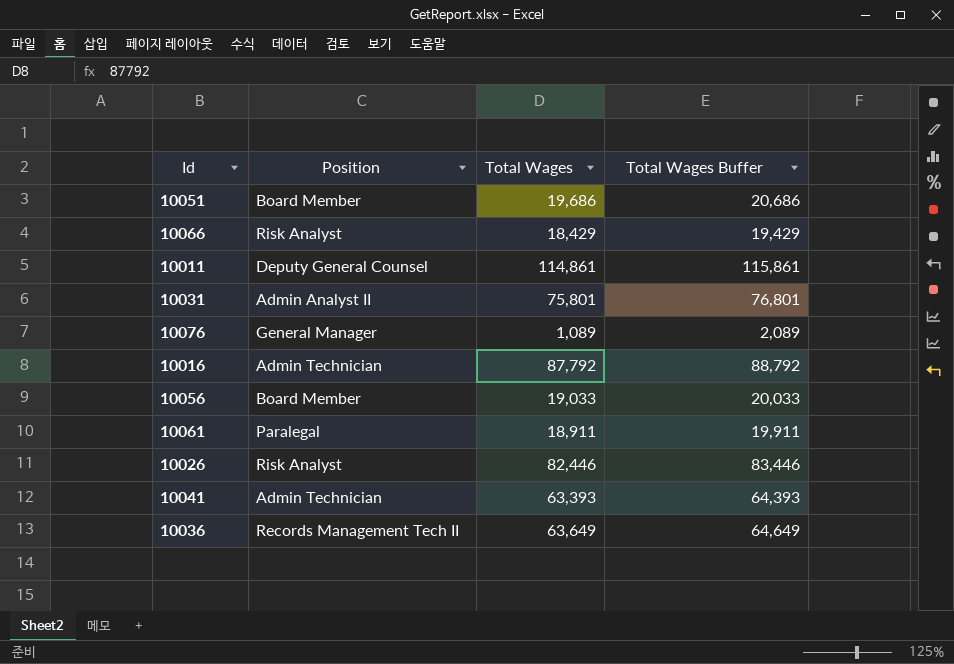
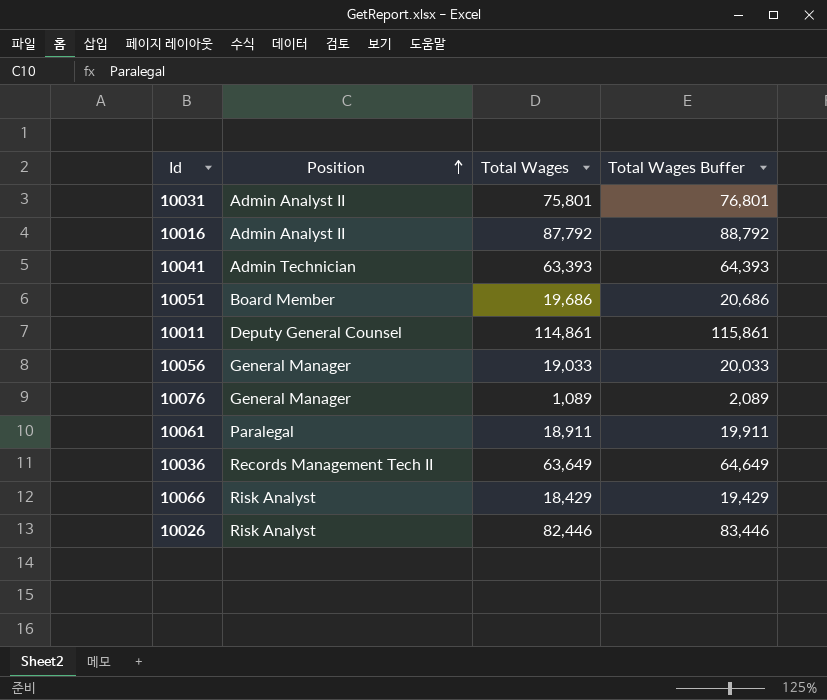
row order: none -> Position ascending
10016 | Position: Admin Technician -> Admin Analyst II
10056 | Position: Board Member -> General Manager

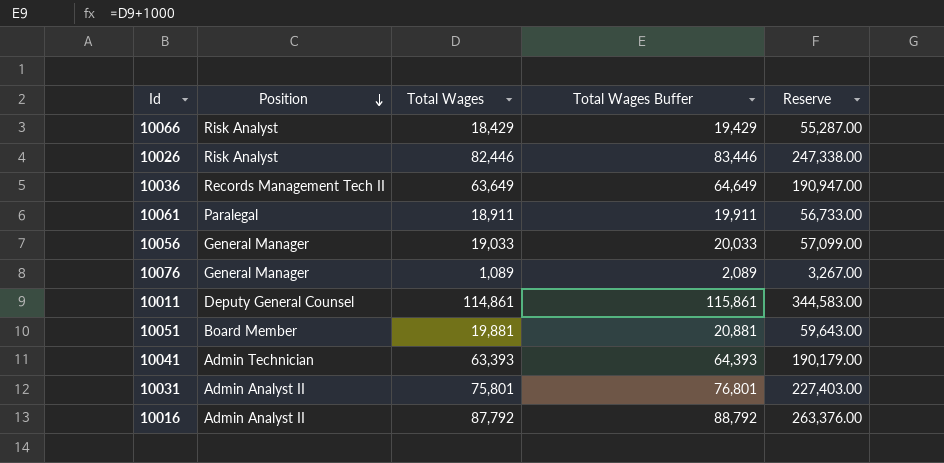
row order: Position ascending -> Position descending
column Reserve | formula: none -> [Total Wages] * 3
10051 | Total Wages: 19,686 -> 19,881
10051 | Total Wages Buffer: 20,686 -> 20,881

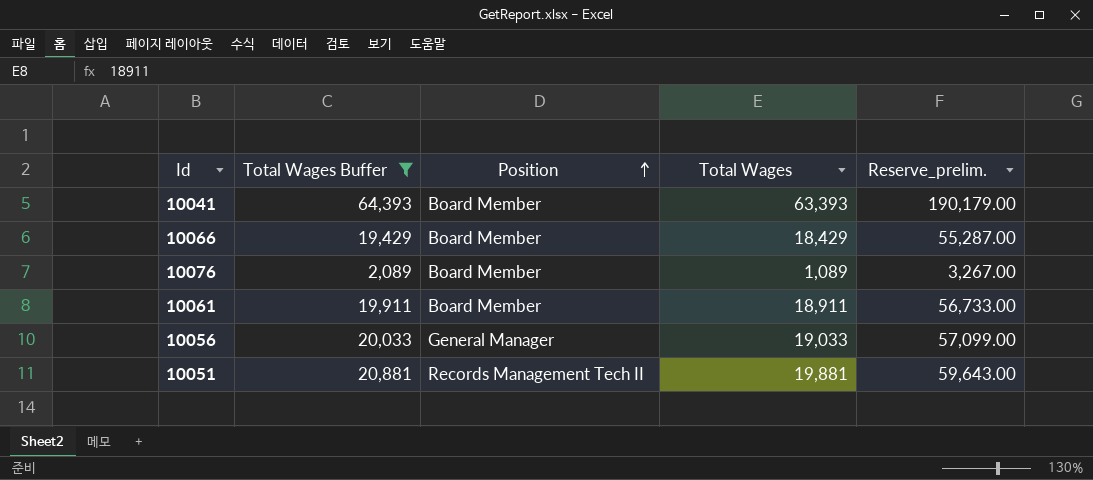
filter: none -> Total Wages Buffer <= 64,393
row order: Position descending -> Position ascending
column Total Wages Buffer | position: 4 -> 2
column name: Reserve -> Reserve_prelim.
10041 | Position: Admin Technician -> Board Member
10066 | Position: Risk Analyst -> Board Member
10076 | Position: General Manager -> Board Member
10061 | Position: Paralegal -> Board Member
10051 | Position: Board Member -> Records Management Tech II

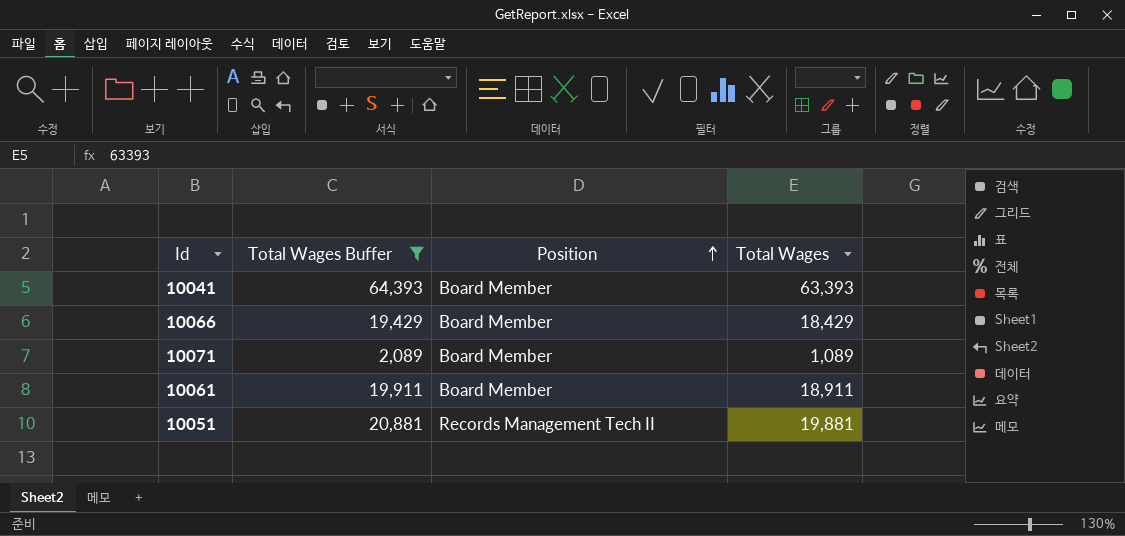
column Reserve_prelim. | formula: [Total Wages] * 3 -> none
row 10076: 2,089 | Board Member | 1,089 | 3,267.00 -> none
row 10056: 20,033 | General Manager | 19,033 | 57,099.00 -> none
row 10071: none -> 2,089 | Board Member | 1,089

